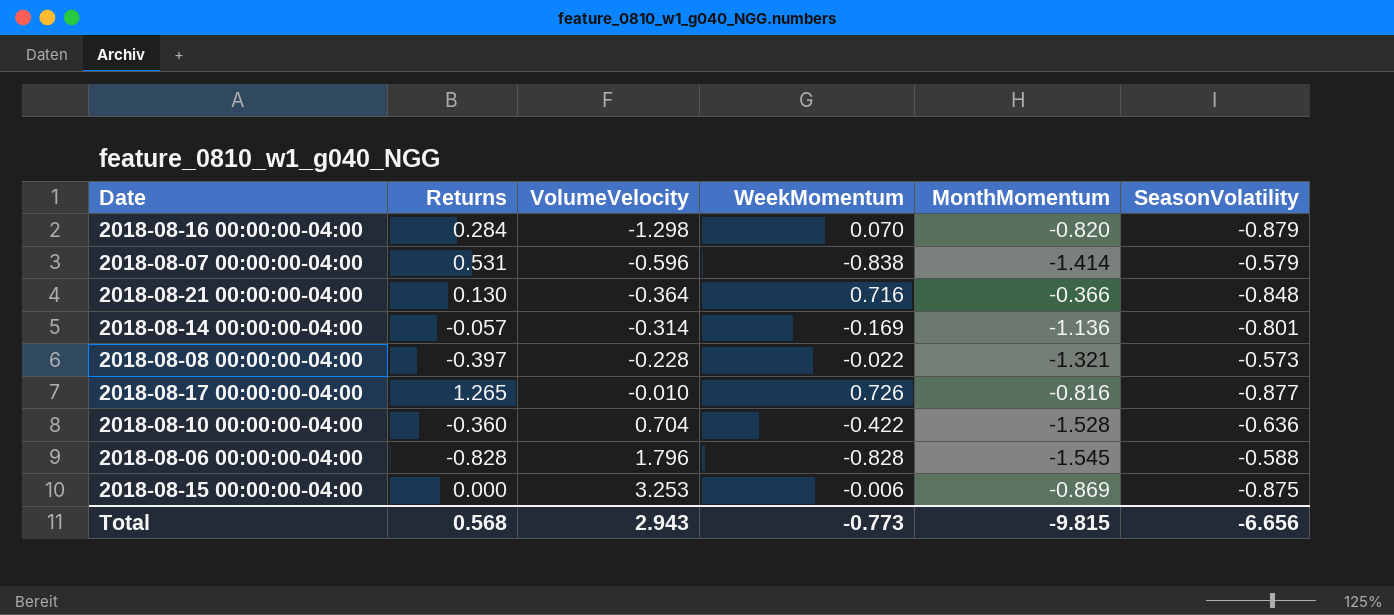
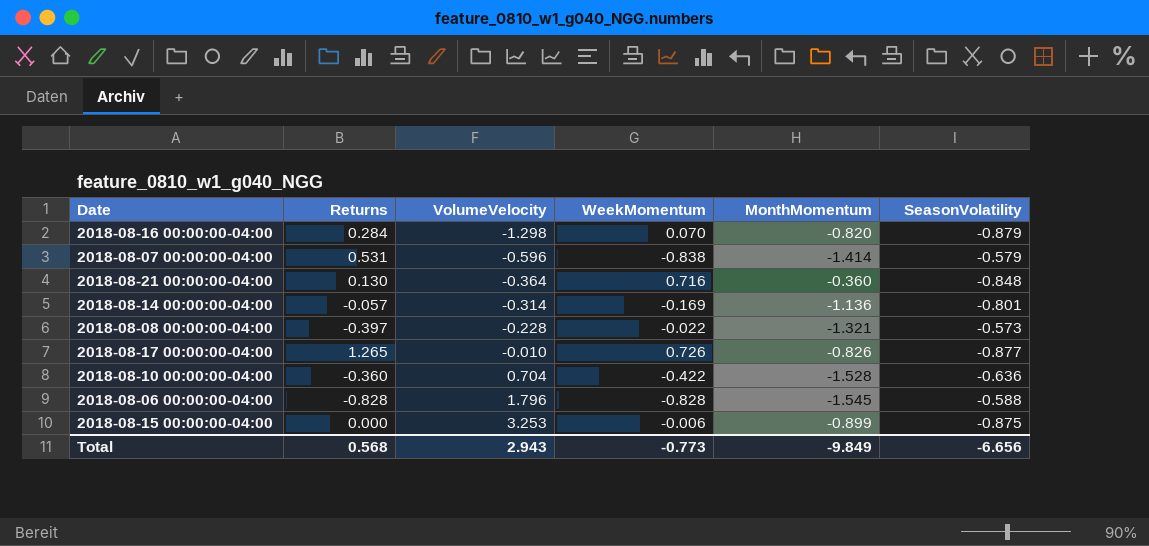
2018-08-21 00:00:00-04:00 | MonthMomentum: -0.366 -> -0.360
2018-08-17 00:00:00-04:00 | MonthMomentum: -0.816 -> -0.826
2018-08-15 00:00:00-04:00 | MonthMomentum: -0.869 -> -0.899
Total | MonthMomentum: -9.815 -> -9.849

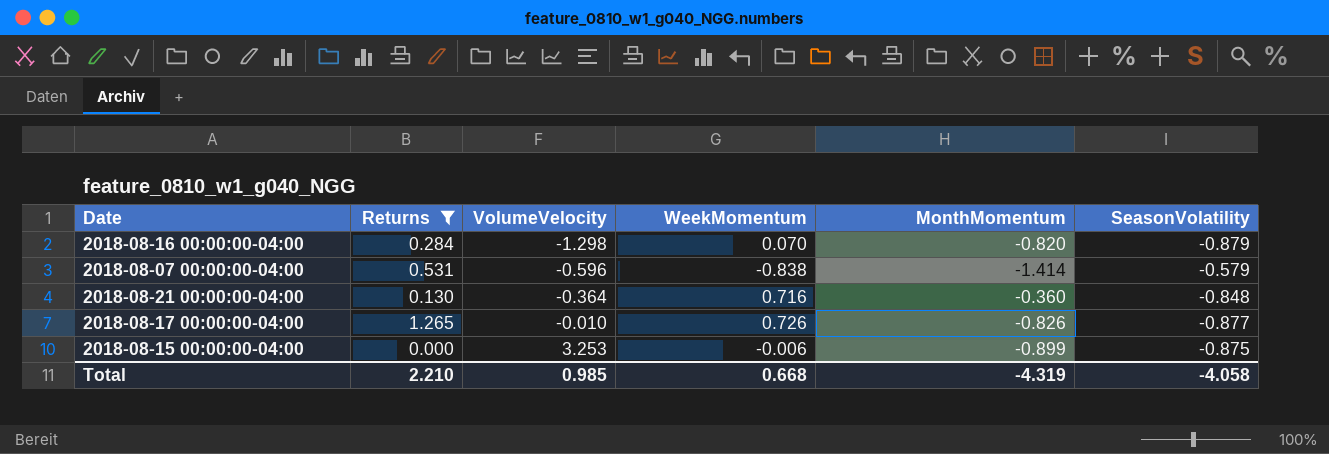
filter: none -> Returns >= 0.000
Total | Returns: 0.568 -> 2.210
Total | VolumeVelocity: 2.943 -> 0.985
Total | WeekMomentum: -0.773 -> 0.668
Total | MonthMomentum: -9.849 -> -4.319
Total | SeasonVolatility: -6.656 -> -4.058

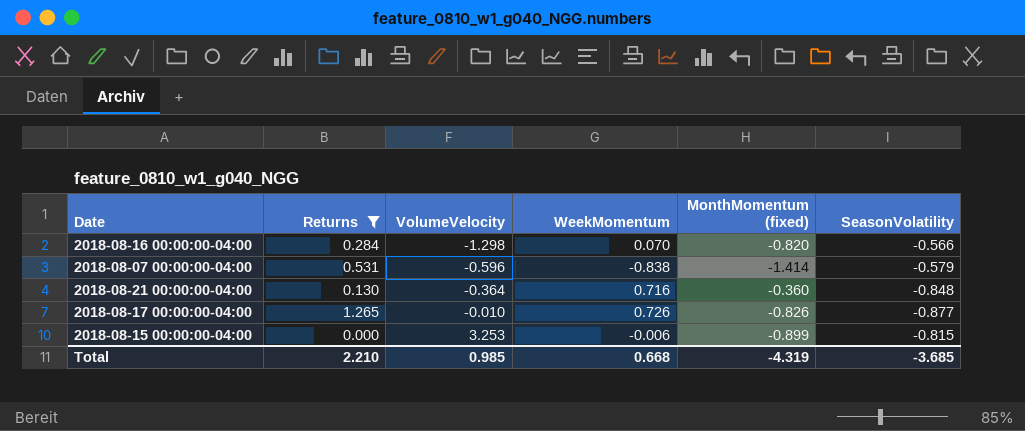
column name: MonthMomentum -> MonthMomentum (fixed)
2018-08-16 00:00:00-04:00 | SeasonVolatility: -0.879 -> -0.566
2018-08-15 00:00:00-04:00 | SeasonVolatility: -0.875 -> -0.815
Total | SeasonVolatility: -4.058 -> -3.685

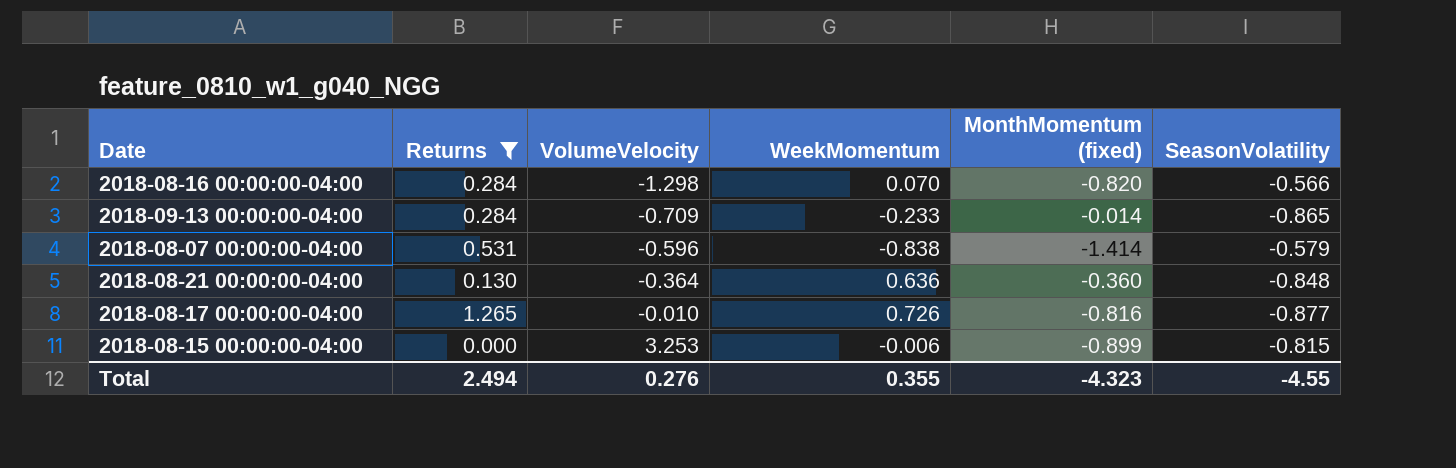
row 2018-09-13 00:00:00-04:00: none -> 0.284 | -0.709 | -0.233 | -0.014 | -0.865
2018-08-21 00:00:00-04:00 | WeekMomentum: 0.716 -> 0.636
2018-08-17 00:00:00-04:00 | MonthMomentum (fixed): -0.826 -> -0.816
Total | Returns: 2.210 -> 2.494
Total | VolumeVelocity: 0.985 -> 0.276
Total | WeekMomentum: 0.668 -> 0.355
Total | MonthMomentum (fixed): -4.319 -> -4.323
Total | SeasonVolatility: -3.685 -> -4.55

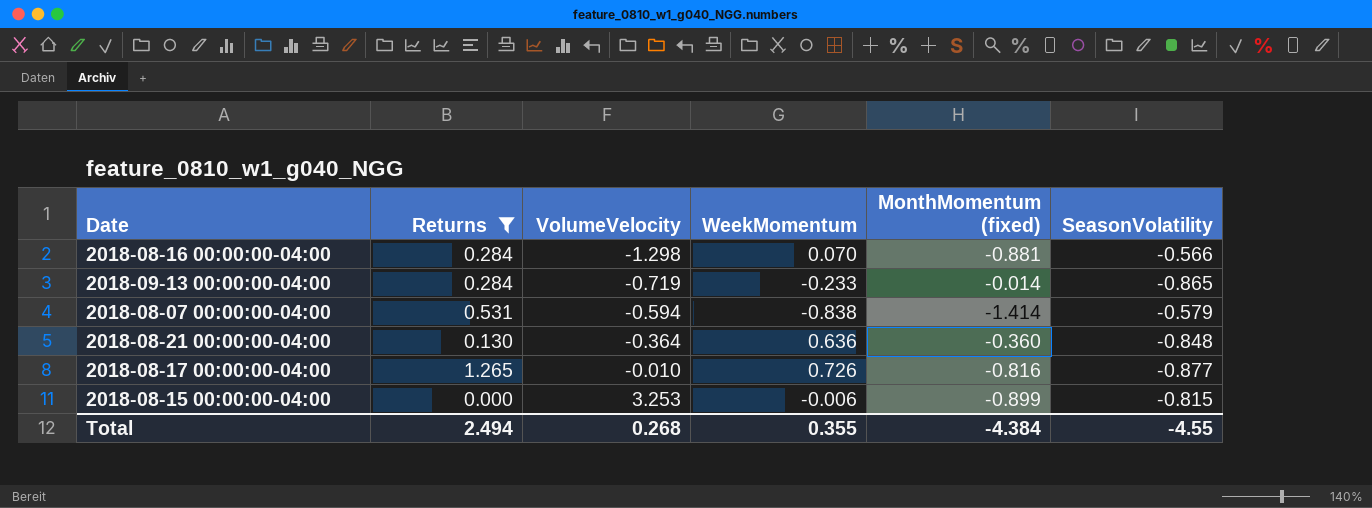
2018-08-16 00:00:00-04:00 | MonthMomentum (fixed): -0.820 -> -0.881
2018-09-13 00:00:00-04:00 | VolumeVelocity: -0.709 -> -0.719
2018-08-07 00:00:00-04:00 | VolumeVelocity: -0.596 -> -0.594
Total | VolumeVelocity: 0.276 -> 0.268
Total | MonthMomentum (fixed): -4.323 -> -4.384

